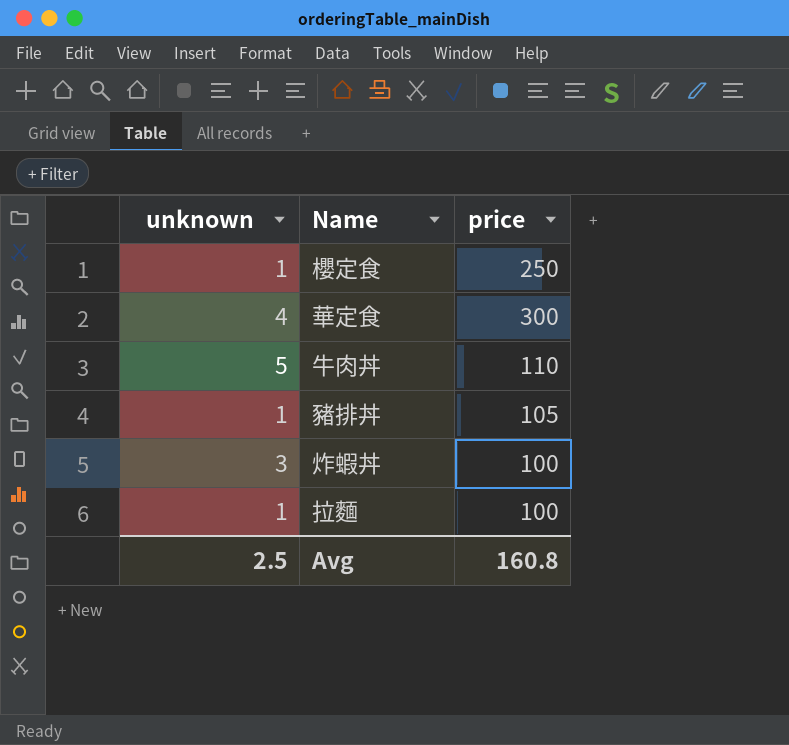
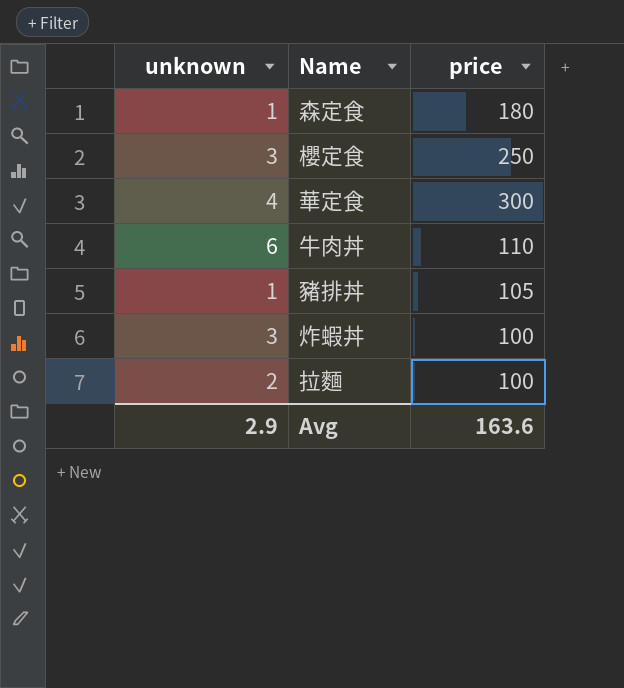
row 森定食: none -> 1 | 180
櫻定食 | unknown: 1 -> 3
牛肉丼 | unknown: 5 -> 6
拉麵 | unknown: 1 -> 2
Avg | unknown: 2.5 -> 2.9
Avg | price: 160.8 -> 163.6

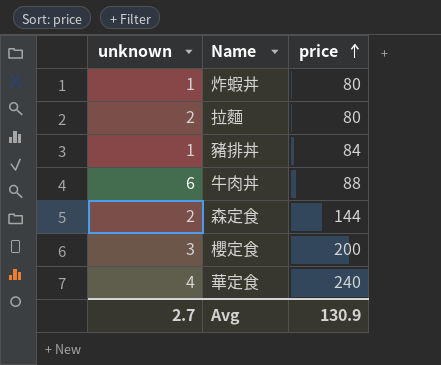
row order: none -> price ascending
炸蝦丼 | unknown: 3 -> 1
炸蝦丼 | price: 100 -> 80
拉麵 | price: 100 -> 80
豬排丼 | price: 105 -> 84
牛肉丼 | price: 110 -> 88
森定食 | unknown: 1 -> 2
森定食 | price: 180 -> 144
櫻定食 | price: 250 -> 200
華定食 | price: 300 -> 240
Avg | unknown: 2.9 -> 2.7
Avg | price: 163.6 -> 130.9

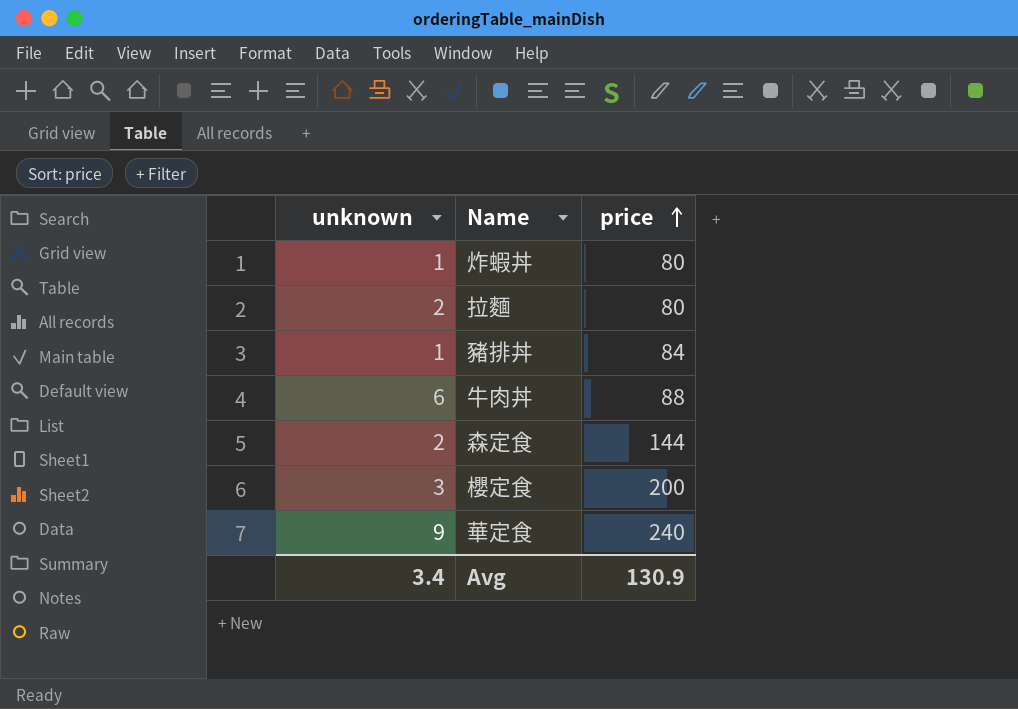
華定食 | unknown: 4 -> 9
Avg | unknown: 2.7 -> 3.4

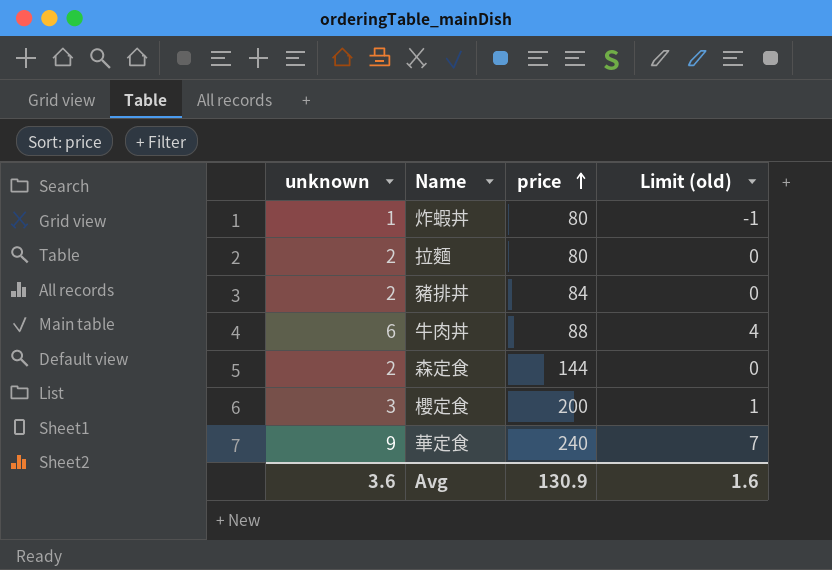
column Limit (old) | formula: none -> [unknown] - 2
豬排丼 | unknown: 1 -> 2
Avg | unknown: 3.4 -> 3.6

